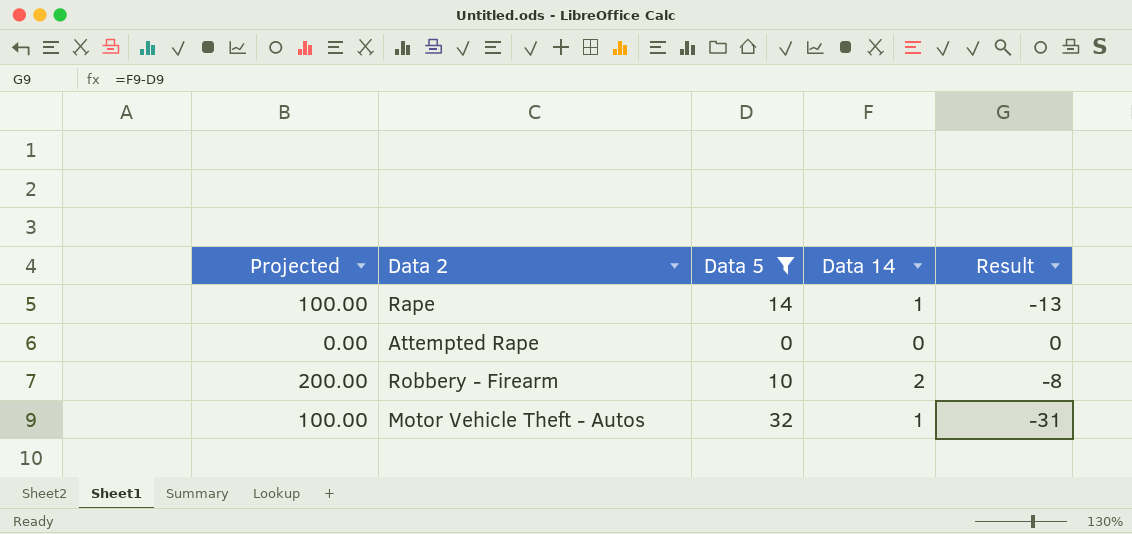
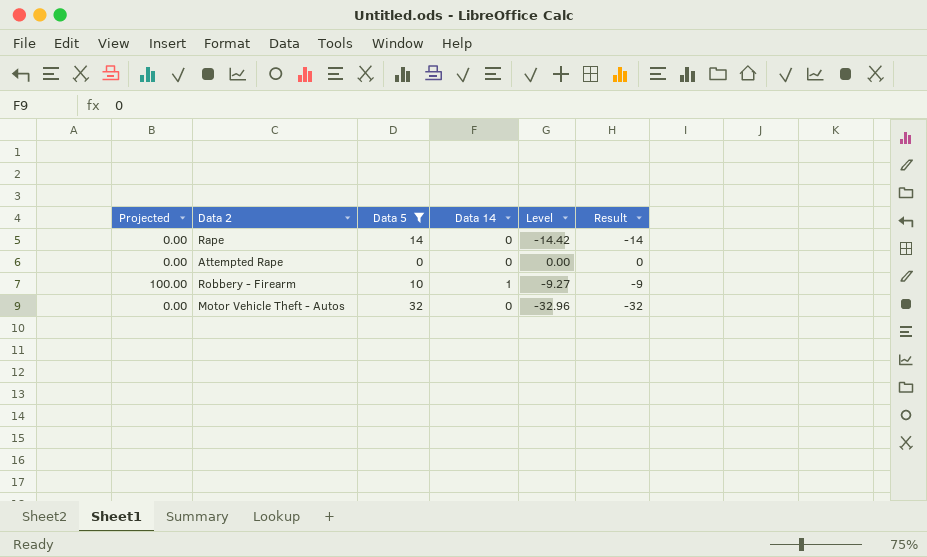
column Level | formula: none -> [Result] * 1.03
Rape | Projected: 100.00 -> 0.00
Rape | Data 14: 1 -> 0
Rape | Result: -13 -> -14
Robbery - Firearm | Projected: 200.00 -> 100.00
Robbery - Firearm | Data 14: 2 -> 1
Robbery - Firearm | Result: -8 -> -9
Motor Vehicle Theft - Autos | Projected: 100.00 -> 0.00
Motor Vehicle Theft - Autos | Data 14: 1 -> 0
Motor Vehicle Theft - Autos | Result: -31 -> -32

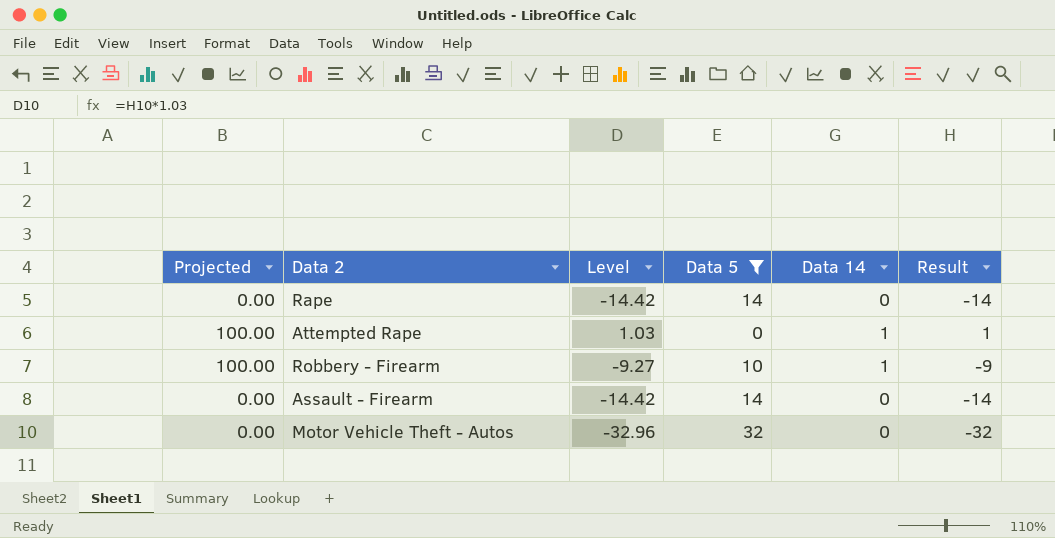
column Level | position: 5 -> 3
Attempted Rape | Projected: 0.00 -> 100.00
Attempted Rape | Level: 0.00 -> 1.03
Attempted Rape | Data 14: 0 -> 1
Attempted Rape | Result: 0 -> 1
row Assault - Firearm: none -> 0.00 | -14.42 | 14 | 0 | -14

